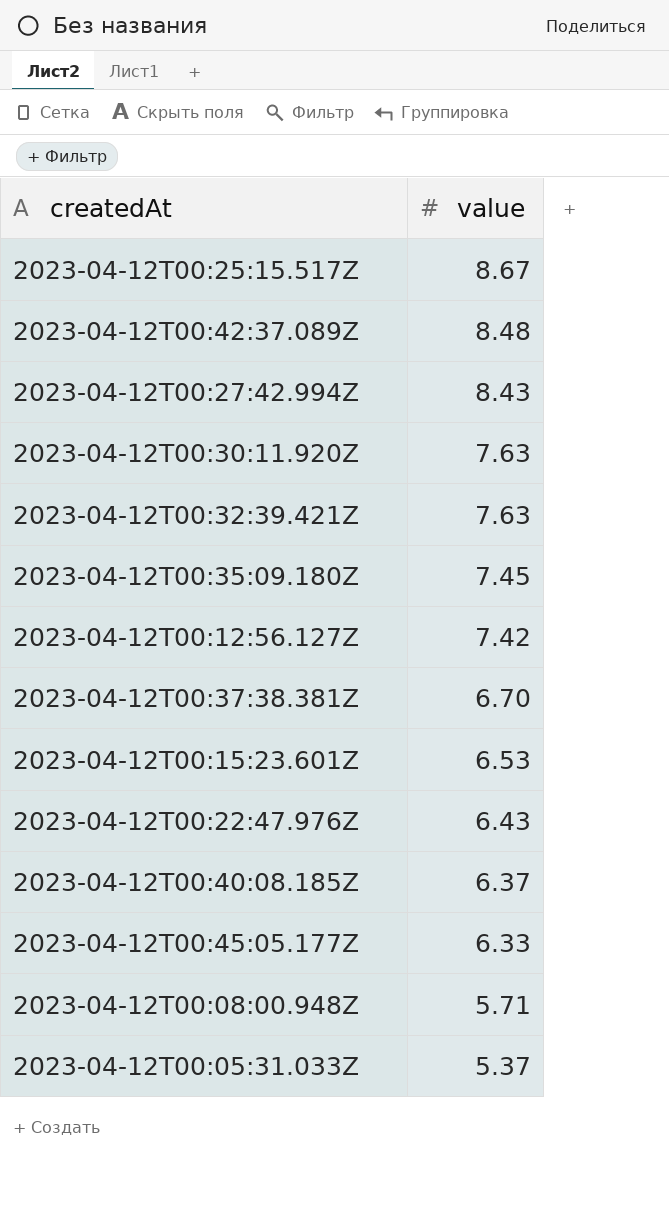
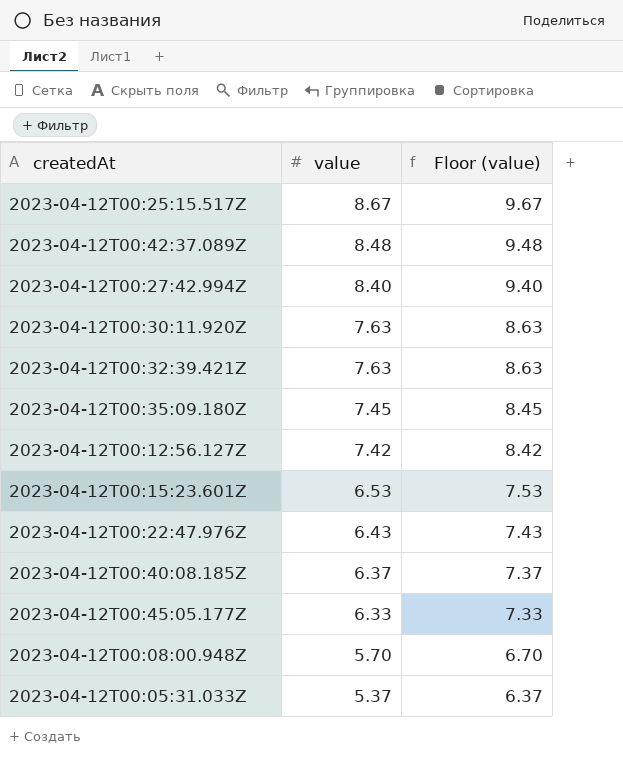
column Floor (value) | formula: none -> [value] + 1
row 2023-04-12T00:37:38.381Z: 6.70 -> none
2023-04-12T00:27:42.994Z | value: 8.43 -> 8.40
2023-04-12T00:08:00.948Z | value: 5.71 -> 5.70

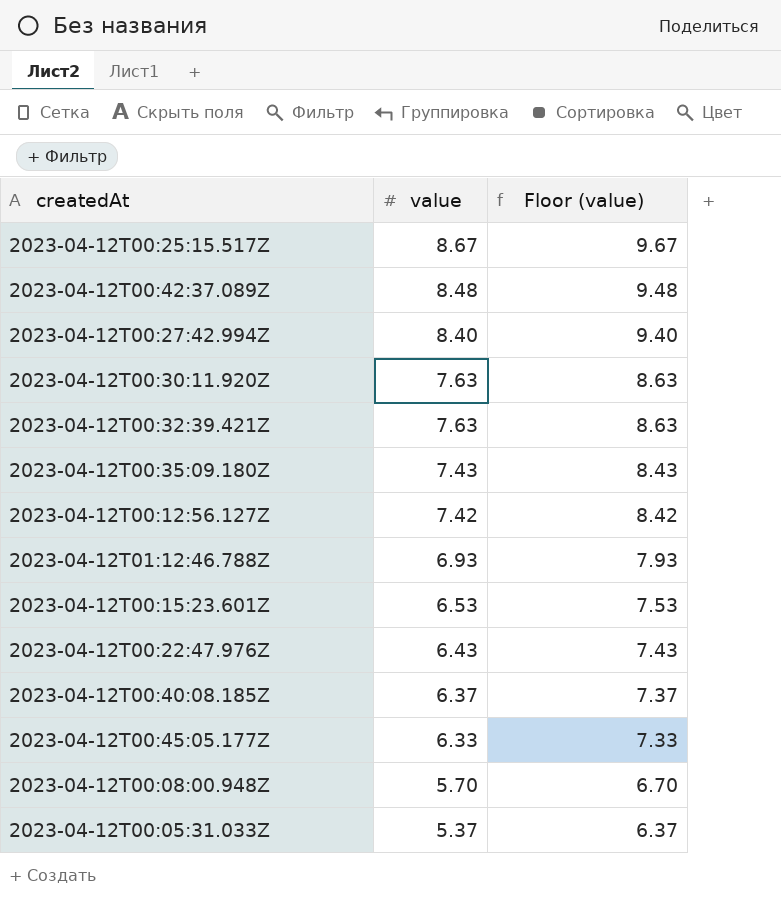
2023-04-12T00:35:09.180Z | value: 7.45 -> 7.43
2023-04-12T00:35:09.180Z | Floor (value): 8.45 -> 8.43
row 2023-04-12T01:12:46.788Z: none -> 6.93 | 7.93

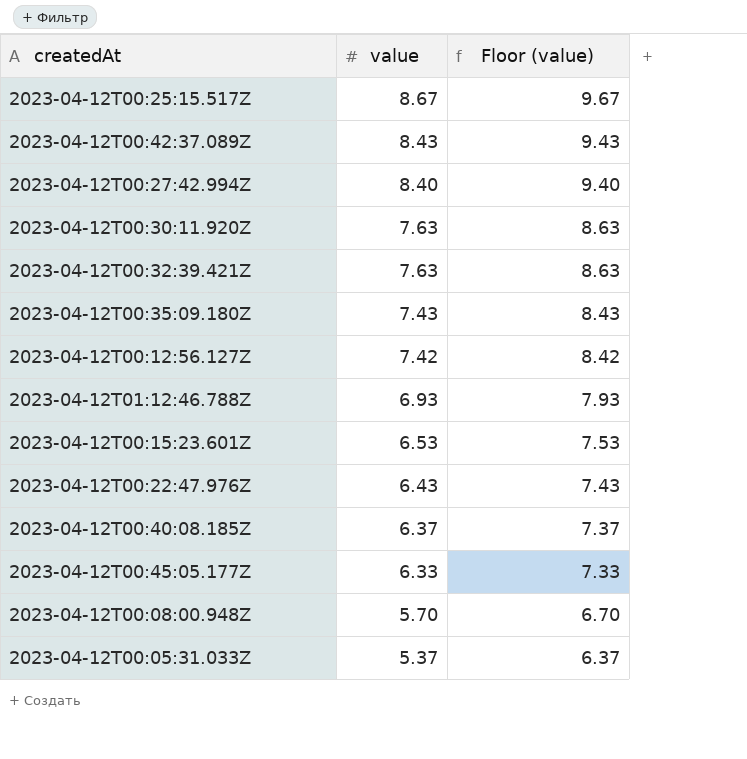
2023-04-12T00:42:37.089Z | value: 8.48 -> 8.43
2023-04-12T00:42:37.089Z | Floor (value): 9.48 -> 9.43

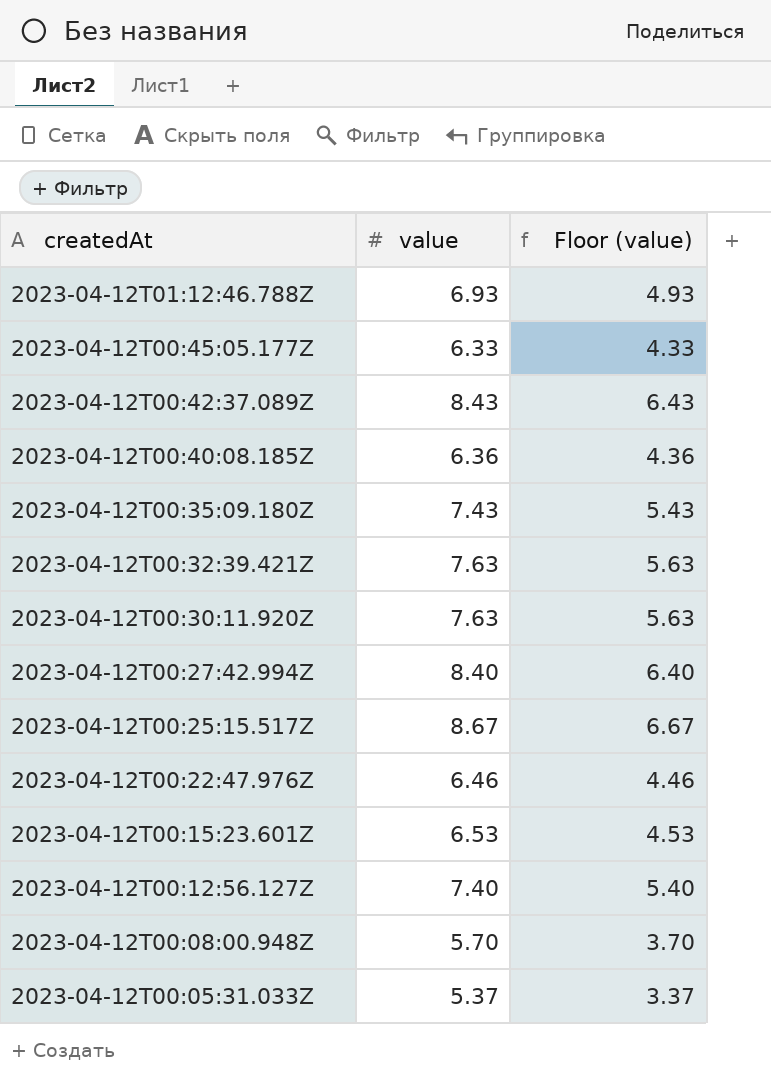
row order: value descending -> createdAt descending
column Floor (value) | formula: [value] + 1 -> [value] - 2
2023-04-12T00:40:08.185Z | value: 6.37 -> 6.36
2023-04-12T00:22:47.976Z | value: 6.43 -> 6.46
2023-04-12T00:12:56.127Z | value: 7.42 -> 7.40

